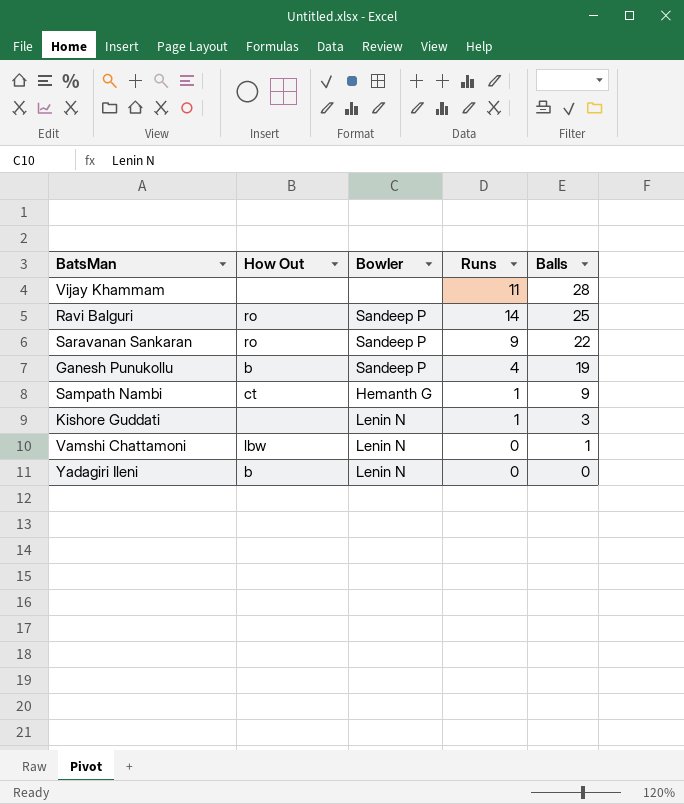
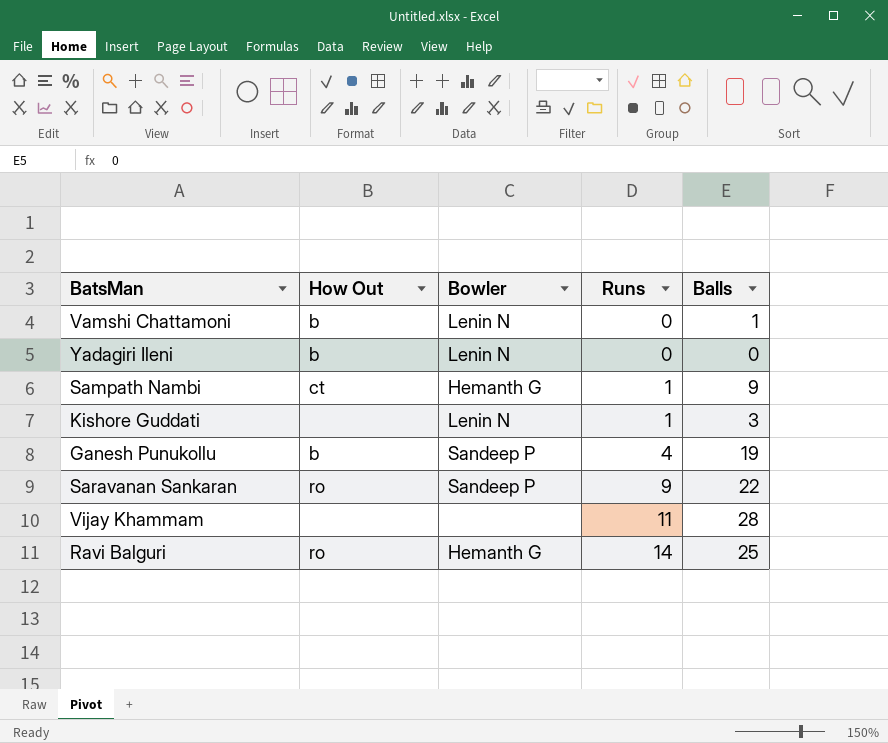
row order: Balls descending -> Runs ascending
Vamshi Chattamoni | How Out: lbw -> b
Ravi Balguri | Bowler: Sandeep P -> Hemanth G

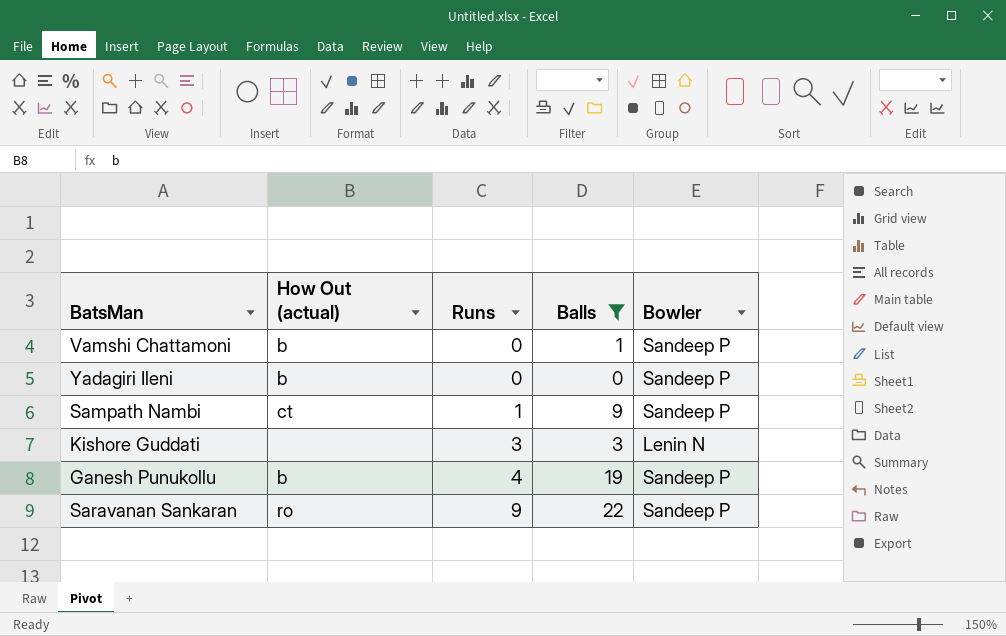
filter: none -> Balls <= 22
column name: How Out -> How Out (actual)
column Bowler | position: 3 -> 5
Vamshi Chattamoni | Bowler: Lenin N -> Sandeep P
Yadagiri Ileni | Bowler: Lenin N -> Sandeep P
Sampath Nambi | Bowler: Hemanth G -> Sandeep P
Kishore Guddati | Runs: 1 -> 3

